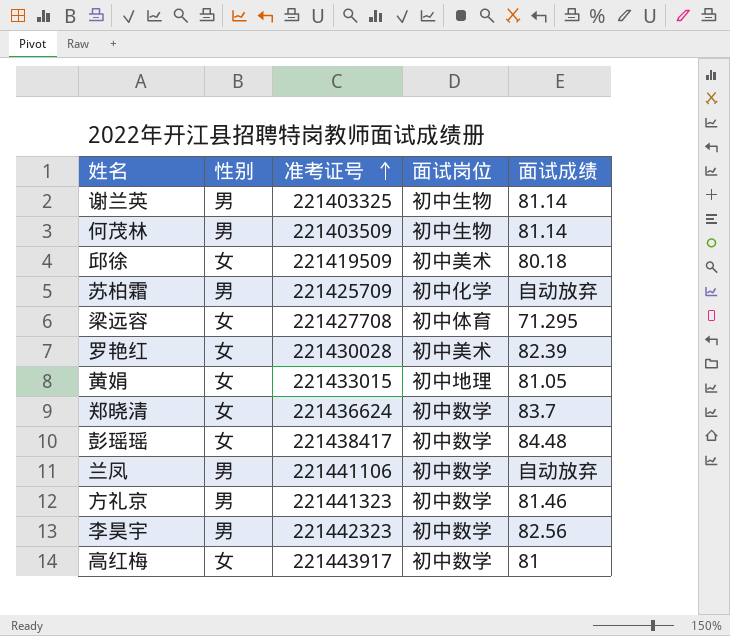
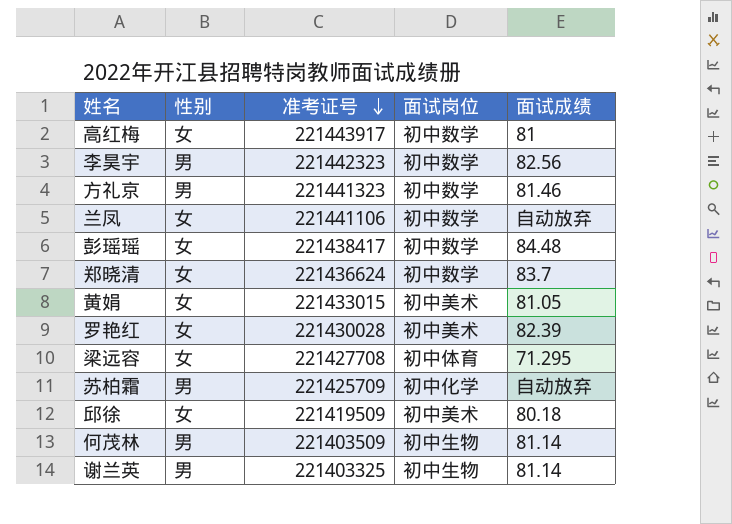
row order: 准考证号 ascending -> 准考证号 descending
兰凤 | 性别: 男 -> 女
黄娟 | 面试岗位: 初中地理 -> 初中美术

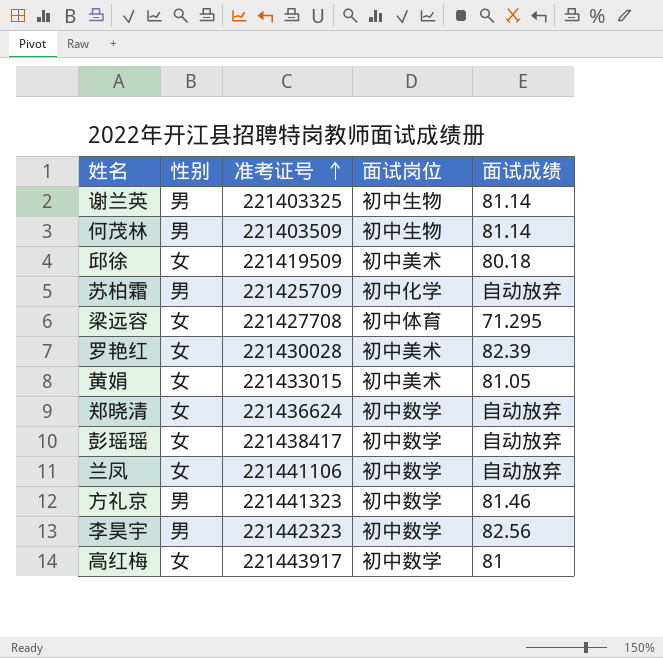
row order: 准考证号 descending -> 准考证号 ascending
郑晓清 | 面试成绩: 83.7 -> 自动放弃
彭瑶瑶 | 面试成绩: 84.48 -> 自动放弃

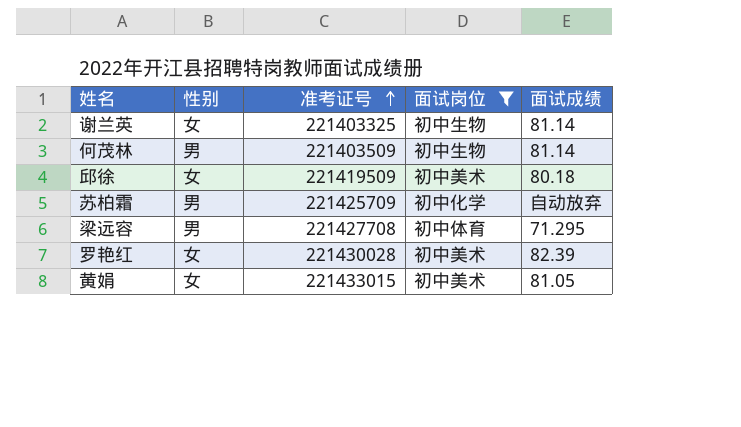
filter: none -> 面试岗位 != 初中数学
谢兰英 | 性别: 男 -> 女
梁远容 | 性别: 女 -> 男

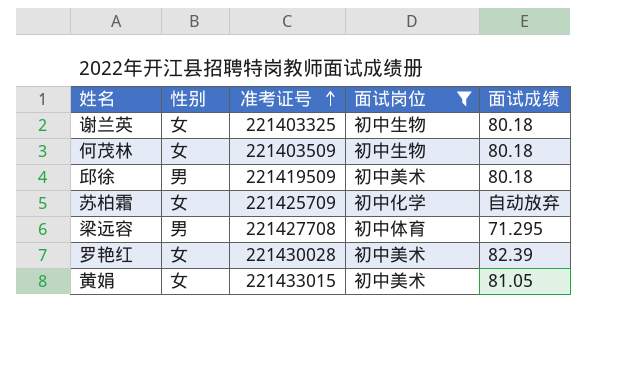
谢兰英 | 面试成绩: 81.14 -> 80.18
何茂林 | 性别: 男 -> 女
何茂林 | 面试成绩: 81.14 -> 80.18
邱徐 | 性别: 女 -> 男
苏柏霜 | 性别: 男 -> 女

